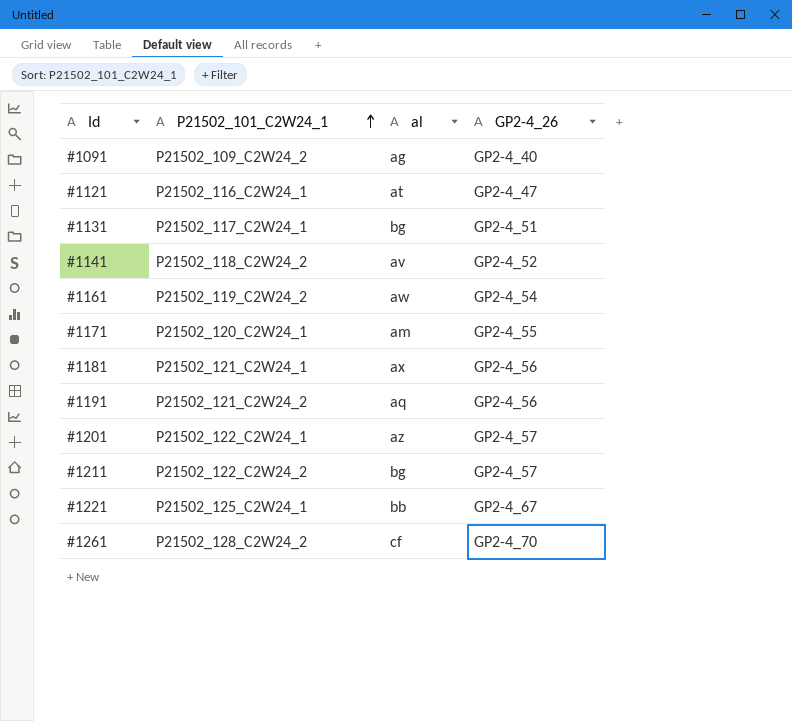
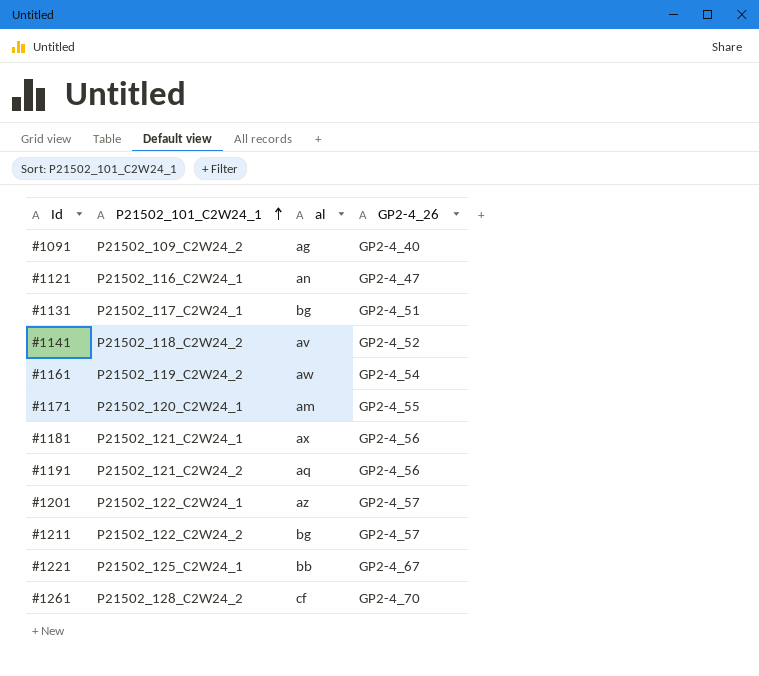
#1121 | al: at -> an

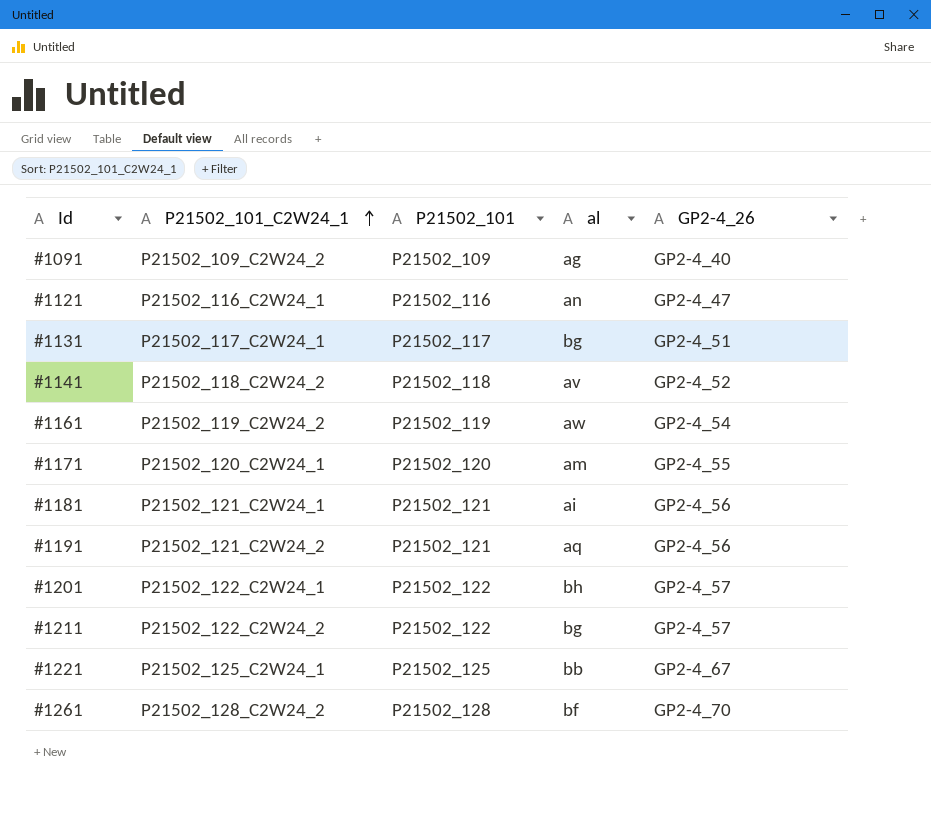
column P21502_101 | position: none -> 3
#1181 | al: ax -> ai
#1201 | al: az -> bh
#1261 | al: cf -> bf

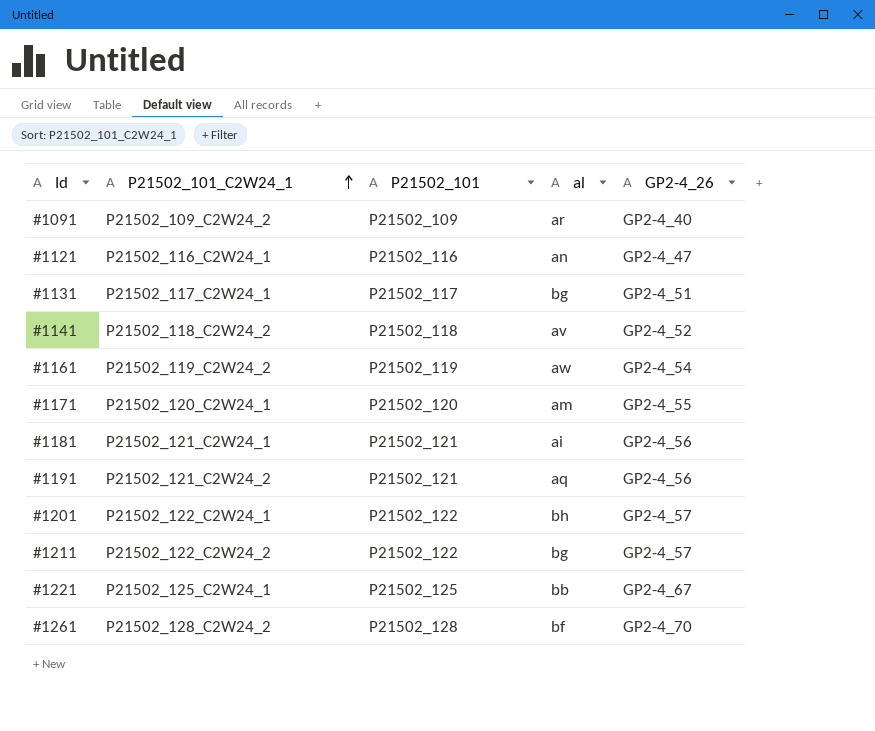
#1091 | al: ag -> ar

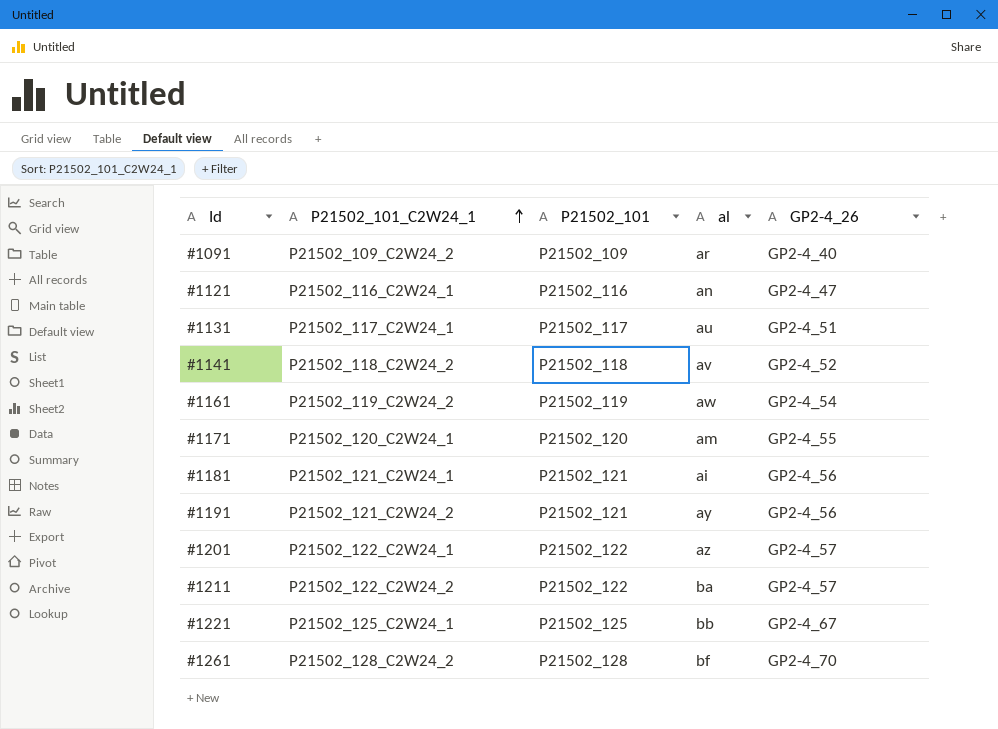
#1131 | al: bg -> au
#1191 | al: aq -> ay
#1201 | al: bh -> az
#1211 | al: bg -> ba

